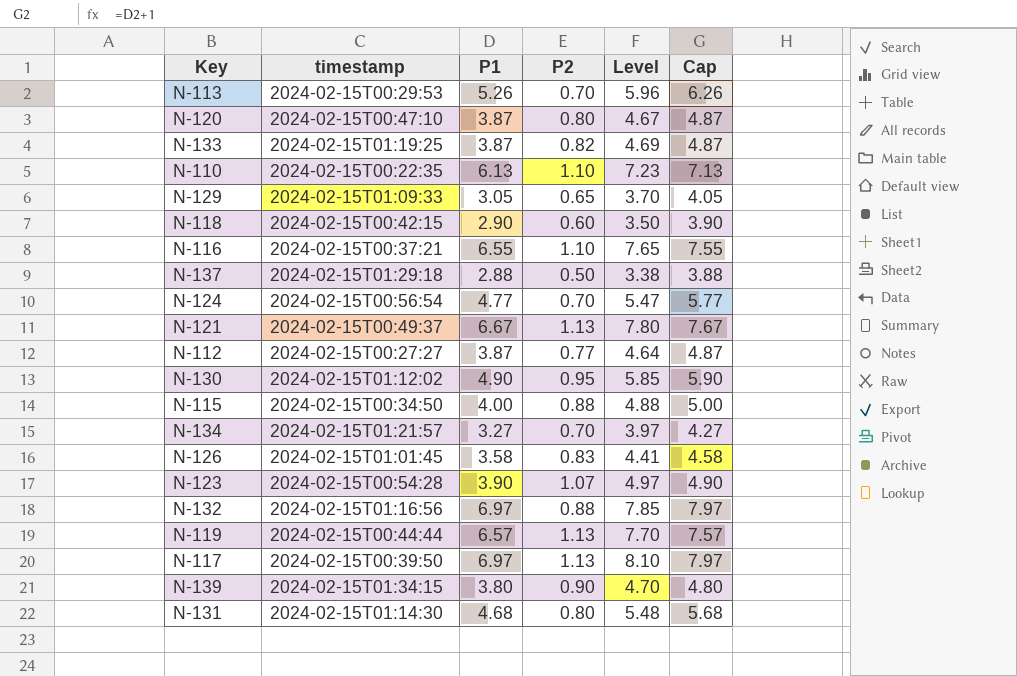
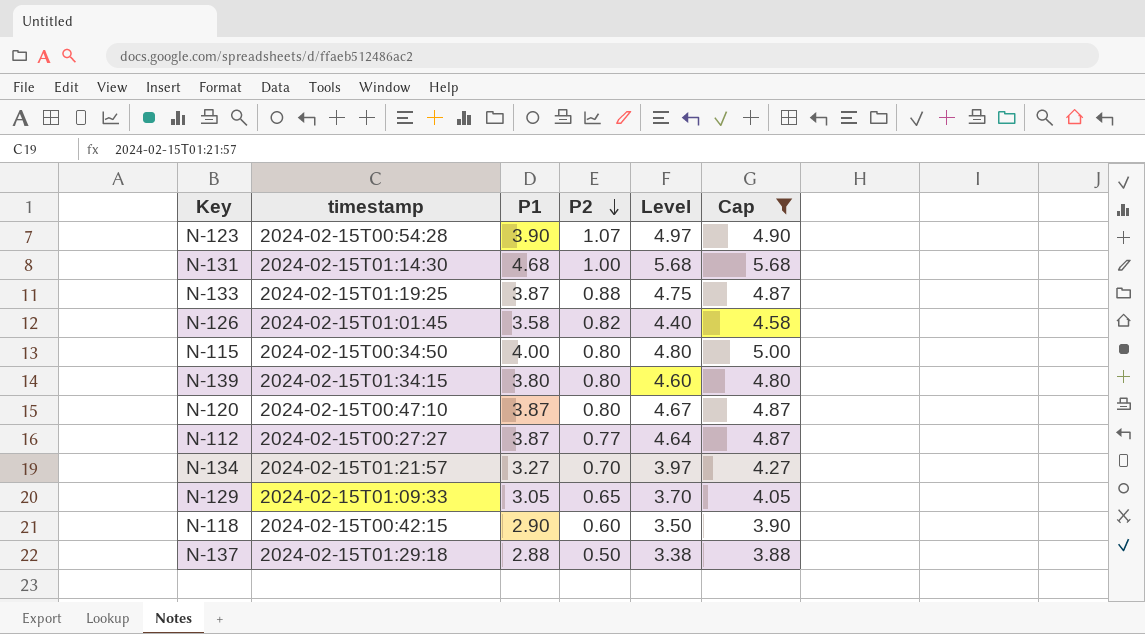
filter: none -> Cap <= 5.68
row order: none -> P2 descending
N-131 | P2: 0.80 -> 1.00
N-131 | Level: 5.48 -> 5.68
N-133 | P2: 0.82 -> 0.88
N-133 | Level: 4.69 -> 4.75
N-126 | P2: 0.83 -> 0.82
N-126 | Level: 4.41 -> 4.40
N-115 | P2: 0.88 -> 0.80
N-115 | Level: 4.88 -> 4.80
N-139 | P2: 0.90 -> 0.80
N-139 | Level: 4.70 -> 4.60

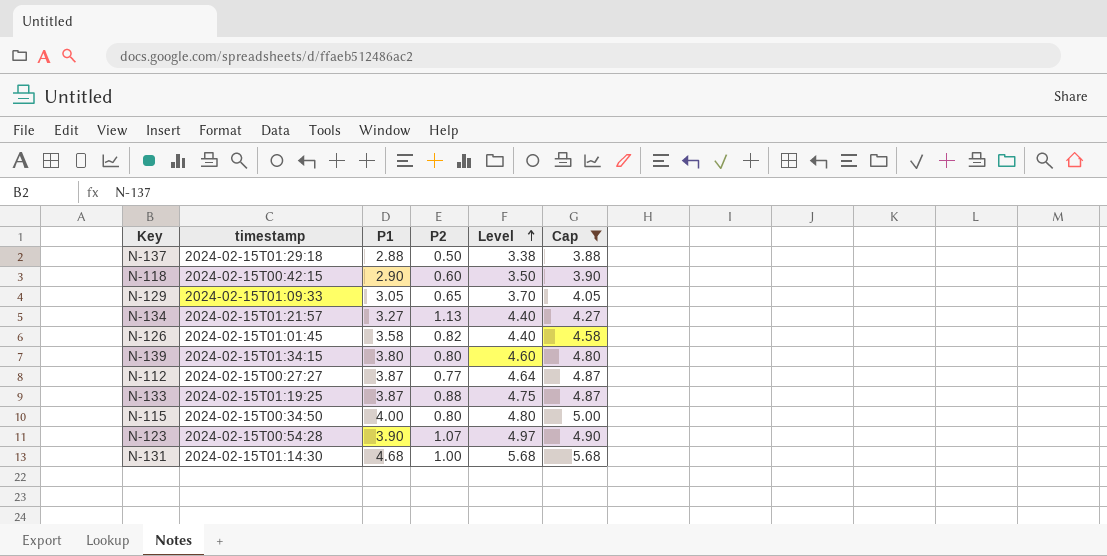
row order: P2 descending -> Level ascending
row N-120: 2024-02-15T00:47:10 | 3.87 | 0.80 | 4.67 | 4.87 -> none
N-134 | P2: 0.70 -> 1.13
N-134 | Level: 3.97 -> 4.40

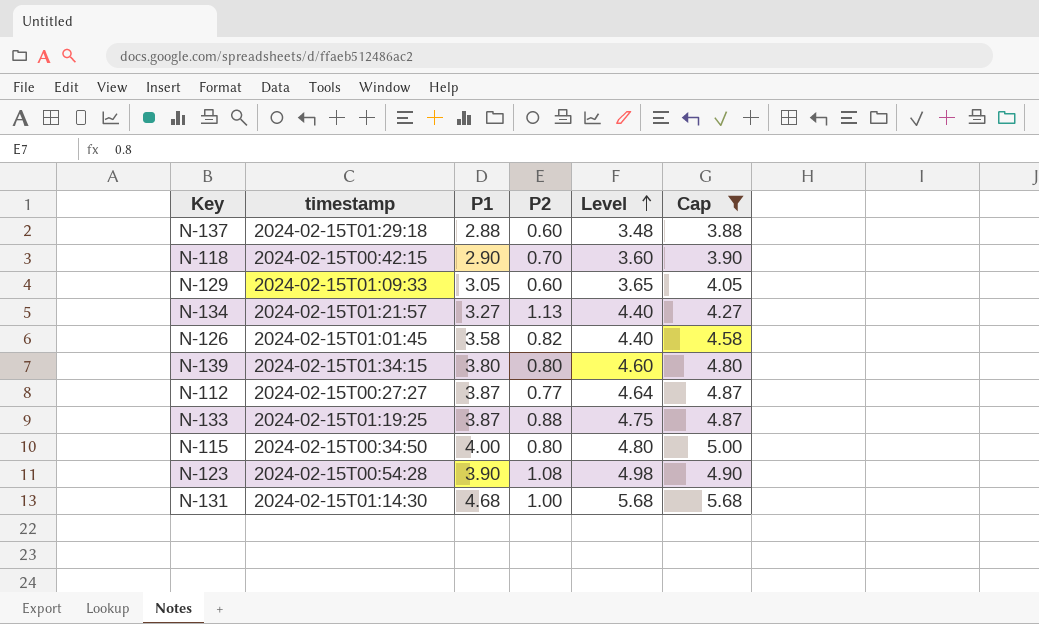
N-137 | P2: 0.50 -> 0.60
N-137 | Level: 3.38 -> 3.48
N-118 | P2: 0.60 -> 0.70
N-118 | Level: 3.50 -> 3.60
N-129 | P2: 0.65 -> 0.60
N-129 | Level: 3.70 -> 3.65
N-123 | P2: 1.07 -> 1.08
N-123 | Level: 4.97 -> 4.98

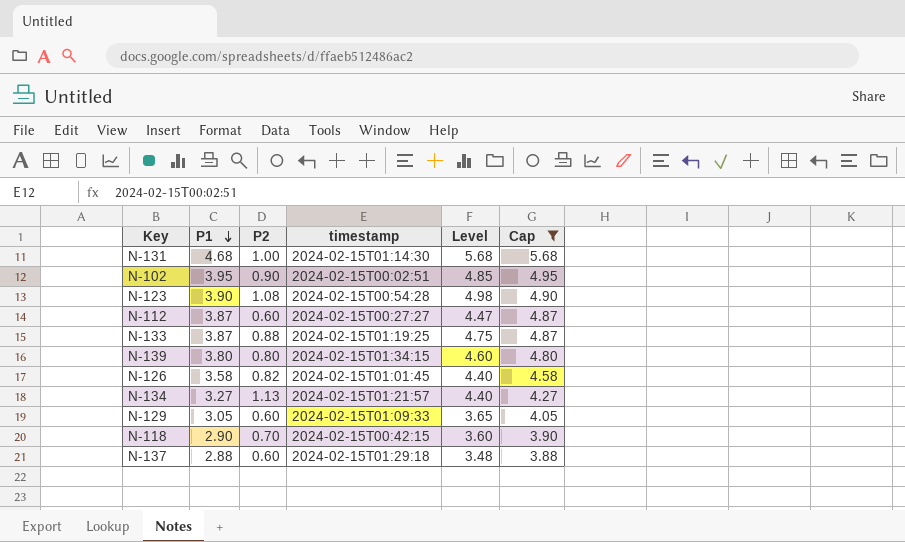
row order: Level ascending -> P1 descending
column timestamp | position: 2 -> 4
row N-115: 2024-02-15T00:34:50 | 4.00 | 0.80 | 4.80 | 5.00 -> none
row N-102: none -> 3.95 | 0.90 | 2024-02-15T00:02:51 | 4.85 | 4.95
N-112 | P2: 0.77 -> 0.60
N-112 | Level: 4.64 -> 4.47

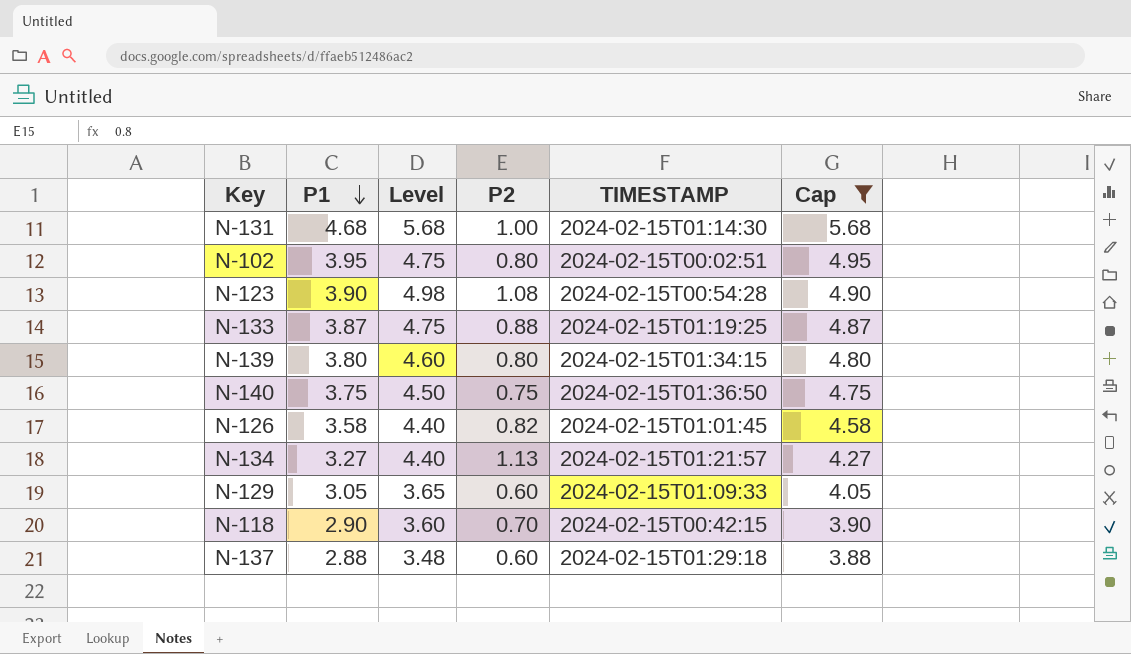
column Level | position: 5 -> 3
column name: timestamp -> TIMESTAMP
row N-112: 3.87 | 0.60 | 2024-02-15T00:27:27 | 4.47 | 4.87 -> none
N-102 | Level: 4.85 -> 4.75
N-102 | P2: 0.90 -> 0.80
row N-140: none -> 3.75 | 4.50 | 0.75 | 2024-02-15T01:36:50 | 4.75

